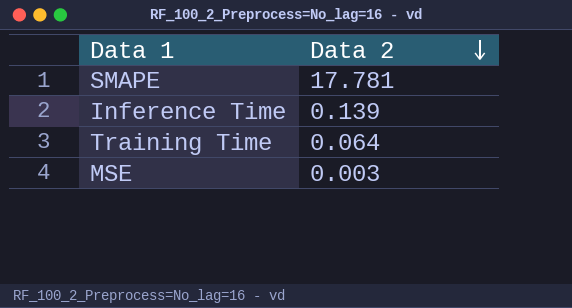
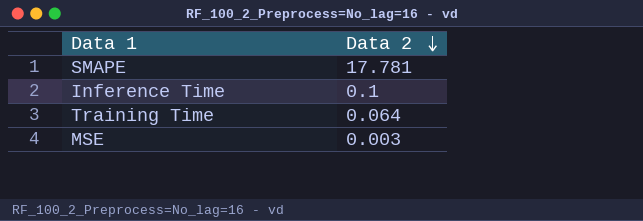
Inference Time | Data 2: 0.139 -> 0.1

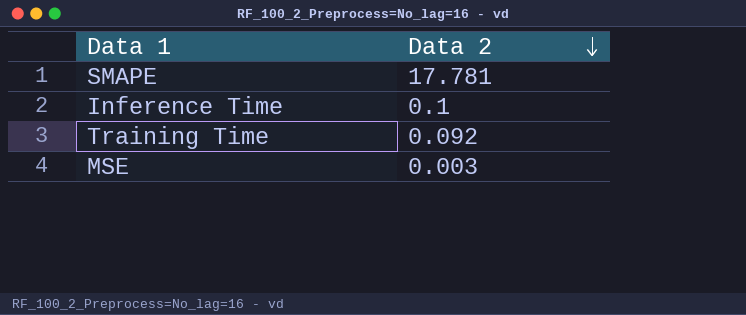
Training Time | Data 2: 0.064 -> 0.092

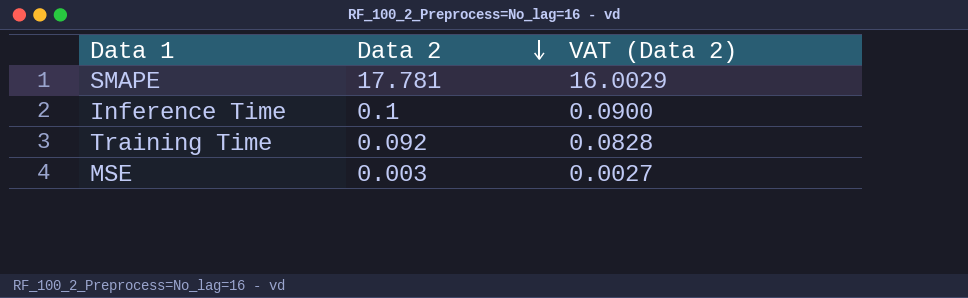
column VAT (Data 2) | formula: none -> [Data 2] * 0.9

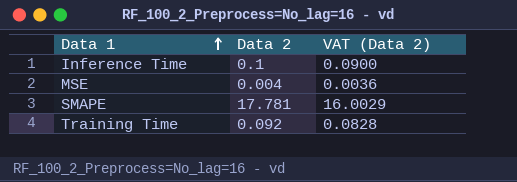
row order: Data 2 descending -> Data 1 ascending
MSE | Data 2: 0.003 -> 0.004
MSE | VAT (Data 2): 0.0027 -> 0.0036

